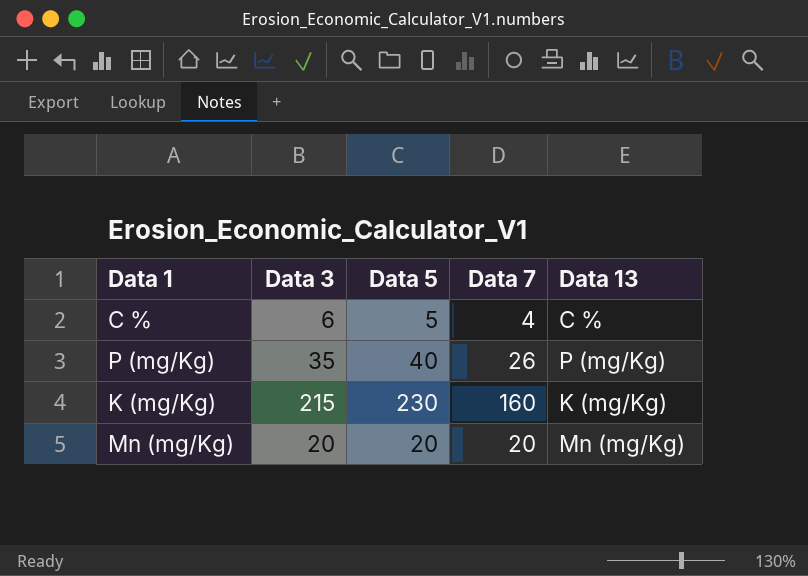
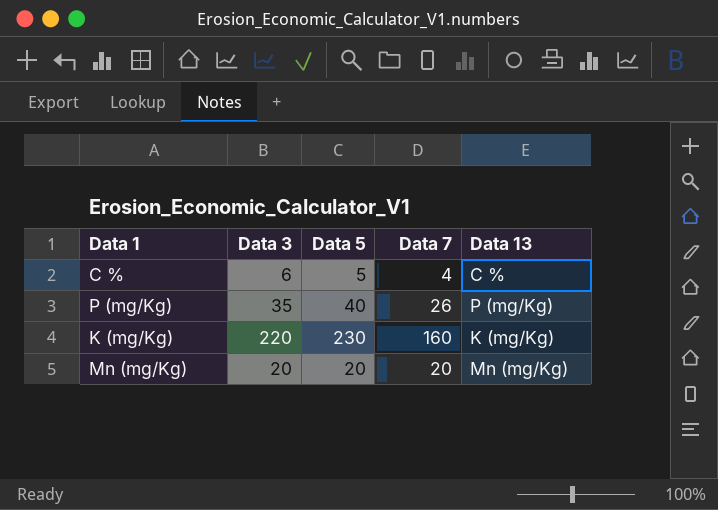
K (mg/Kg) | Data 3: 215 -> 220

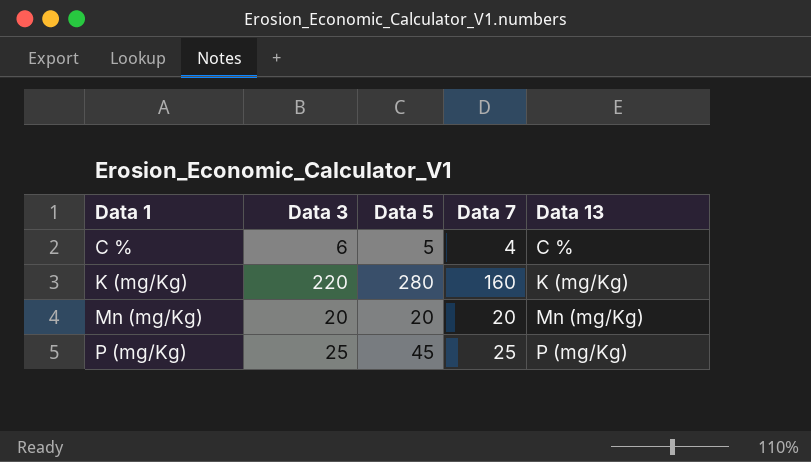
row order: none -> Data 1 ascending
K (mg/Kg) | Data 5: 230 -> 280
P (mg/Kg) | Data 3: 35 -> 25
P (mg/Kg) | Data 5: 40 -> 45
P (mg/Kg) | Data 7: 26 -> 25

